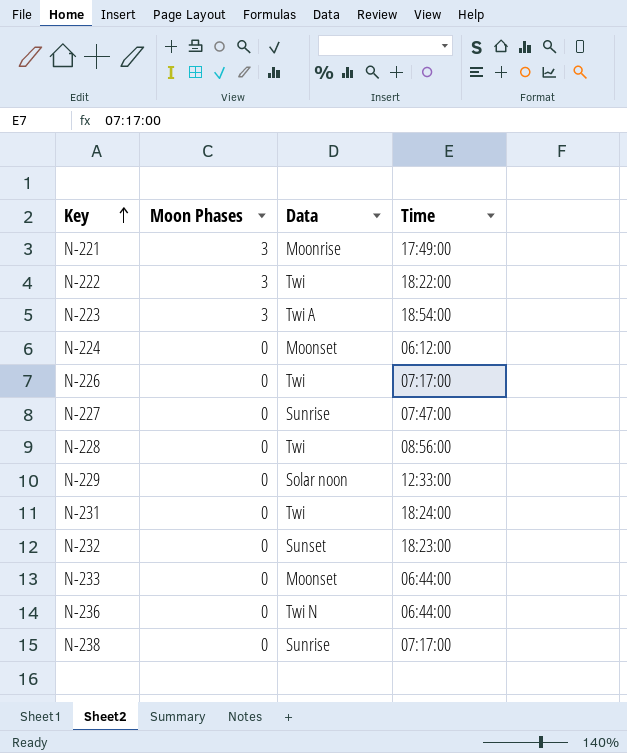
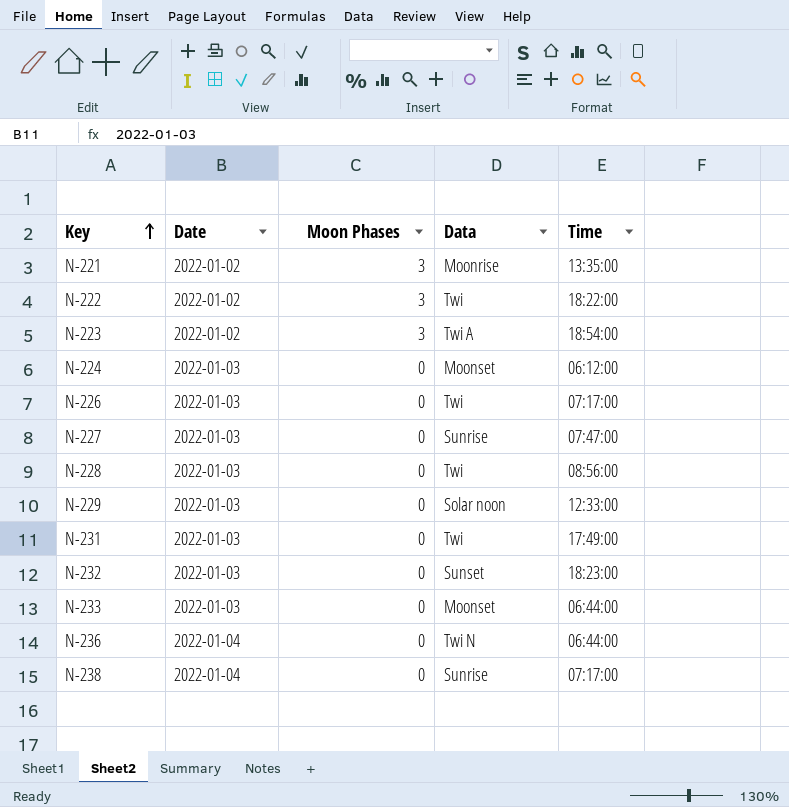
column Date | position: none -> 2
N-221 | Time: 17:49:00 -> 13:35:00
N-231 | Time: 18:24:00 -> 17:49:00

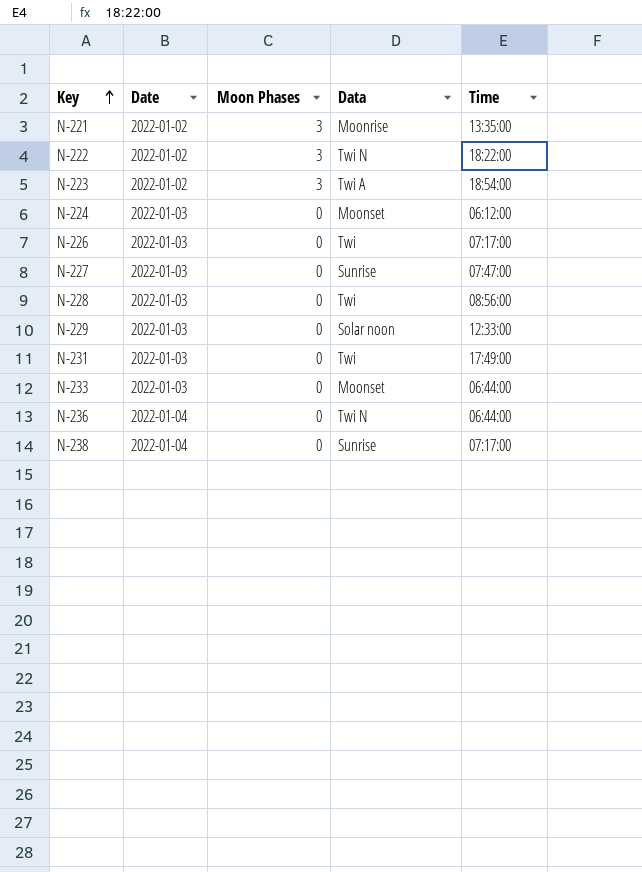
row N-232: 2022-01-03 | 0 | Sunset | 18:23:00 -> none
N-222 | Data: Twi -> Twi N

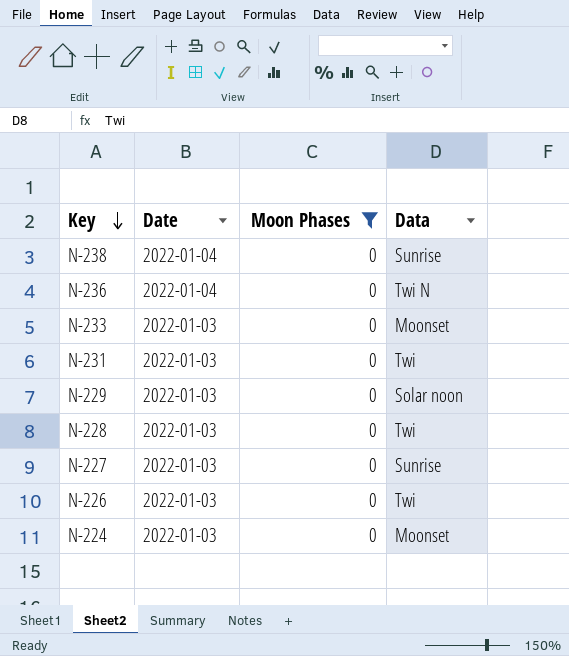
filter: none -> Moon Phases = 0
row order: Key ascending -> Key descending
column Time | position: 5 -> none

